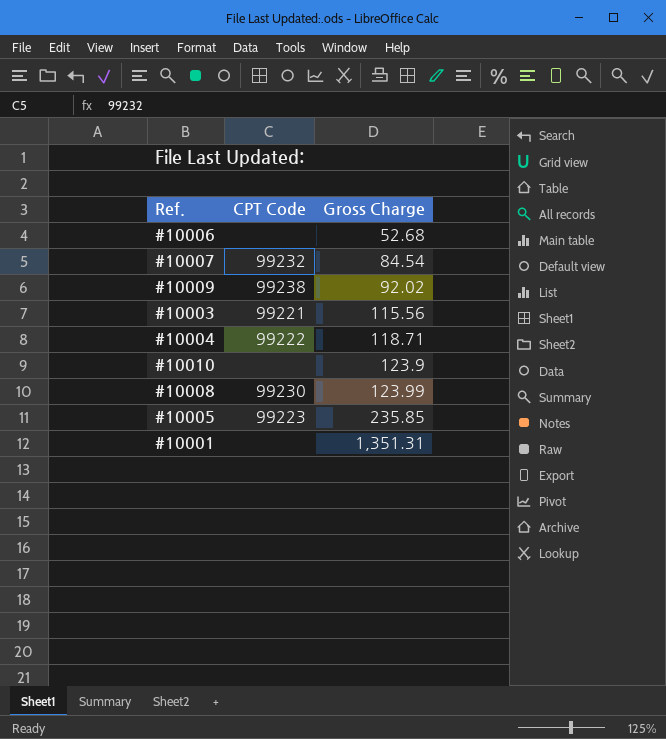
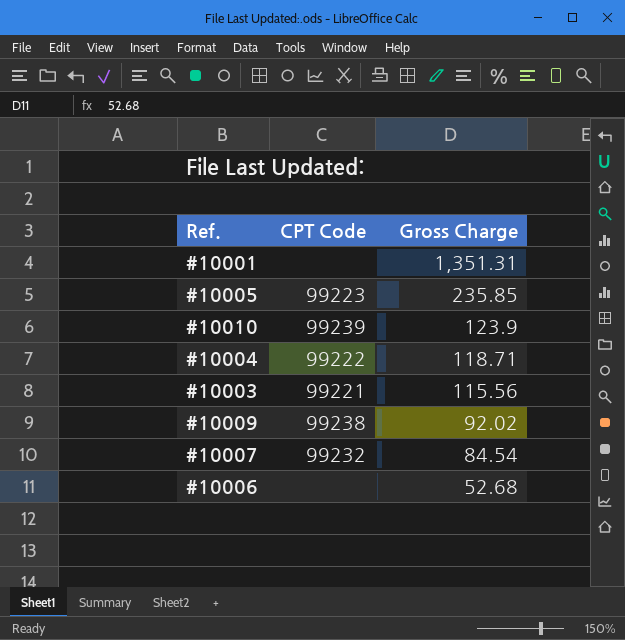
row order: Gross Charge ascending -> Gross Charge descending
row #10008: 99230 | 123.99 -> none
#10010 | CPT Code: none -> 99239

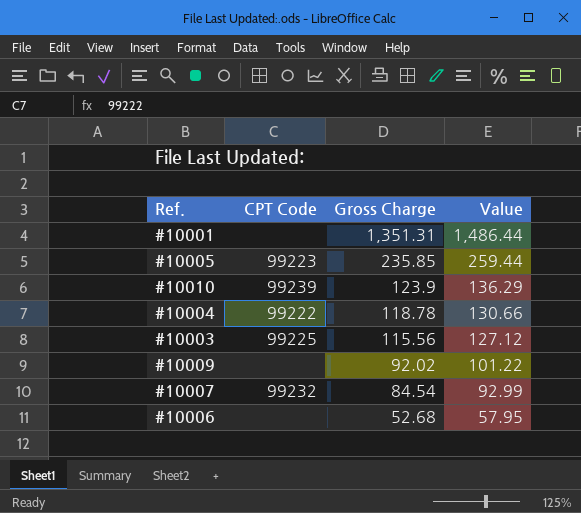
column Value | formula: none -> [Gross Charge] * 1.1
#10004 | Gross Charge: 118.71 -> 118.78
#10003 | CPT Code: 99221 -> 99225
#10009 | CPT Code: 99238 -> none

